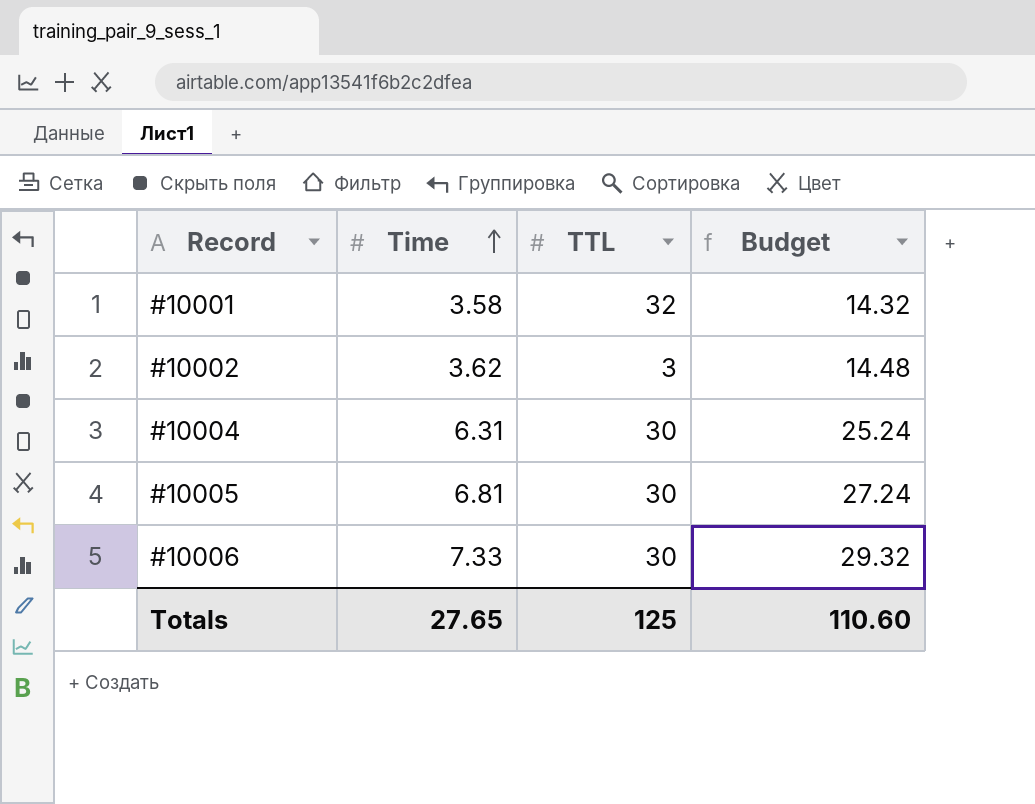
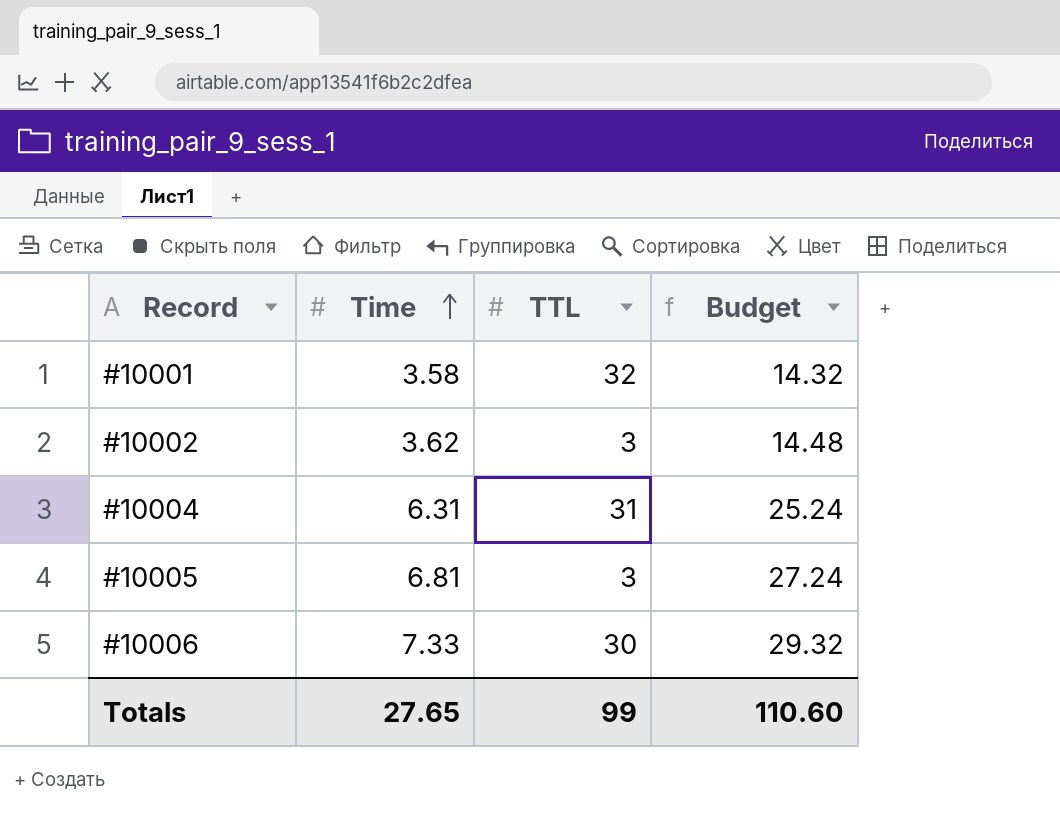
#10004 | TTL: 30 -> 31
#10005 | TTL: 30 -> 3
Totals | TTL: 125 -> 99

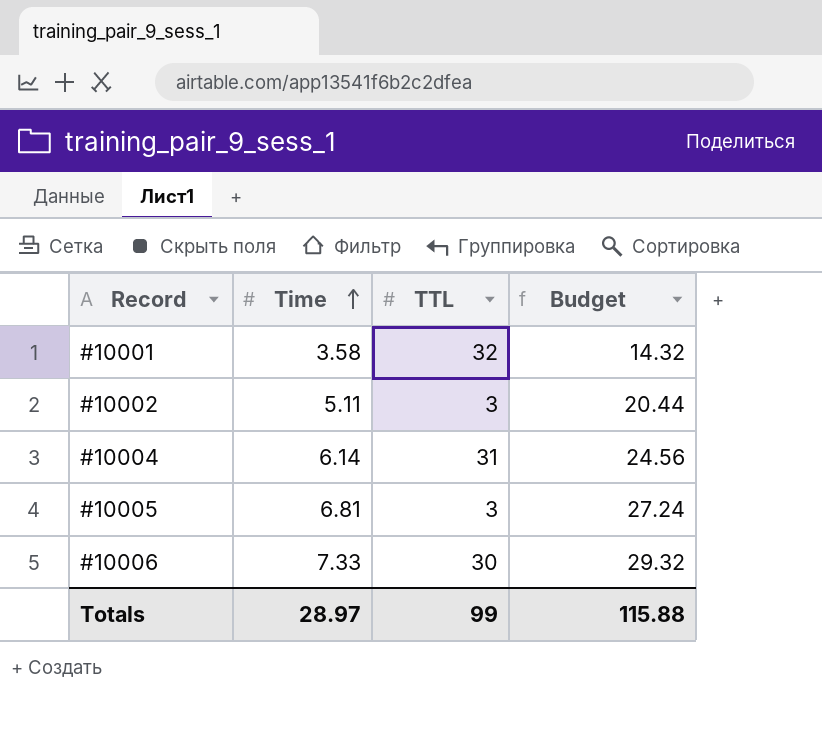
#10002 | Time: 3.62 -> 5.11
#10002 | Budget: 14.48 -> 20.44
#10004 | Time: 6.31 -> 6.14
#10004 | Budget: 25.24 -> 24.56
Totals | Time: 27.65 -> 28.97
Totals | Budget: 110.60 -> 115.88

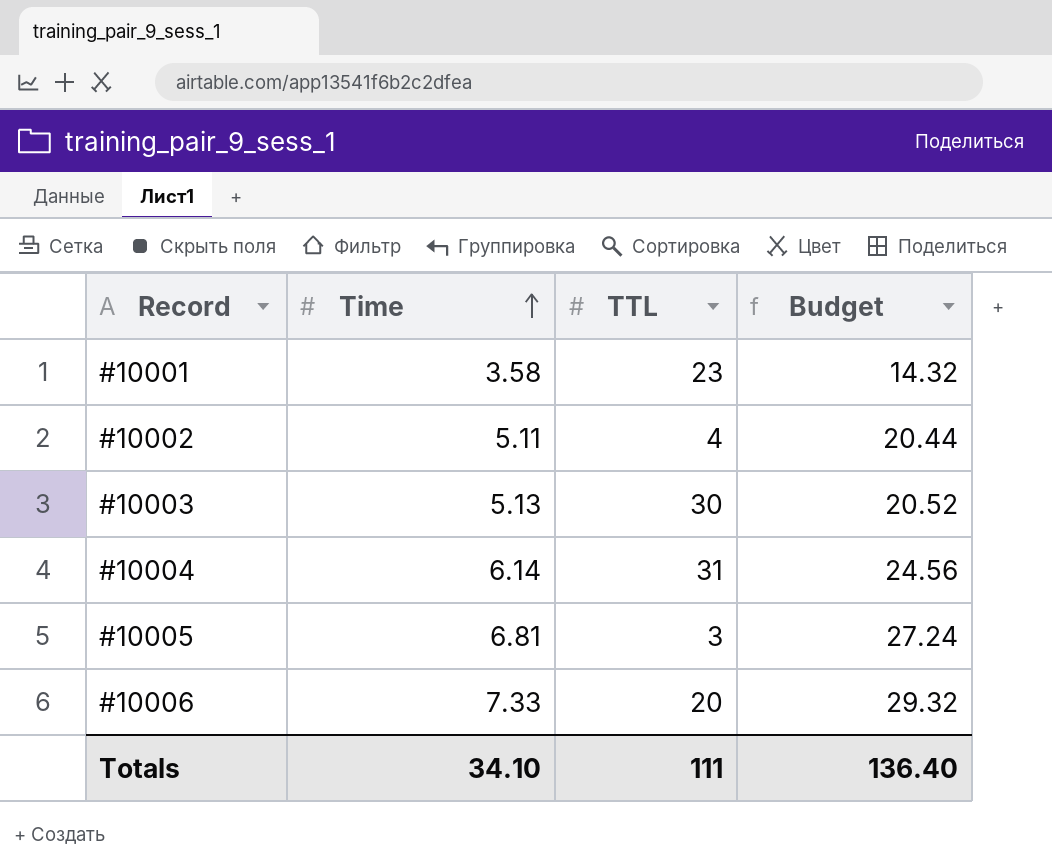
#10001 | TTL: 32 -> 23
#10002 | TTL: 3 -> 4
row #10003: none -> 5.13 | 30 | 20.52
#10006 | TTL: 30 -> 20
Totals | Time: 28.97 -> 34.10
Totals | TTL: 99 -> 111
Totals | Budget: 115.88 -> 136.40

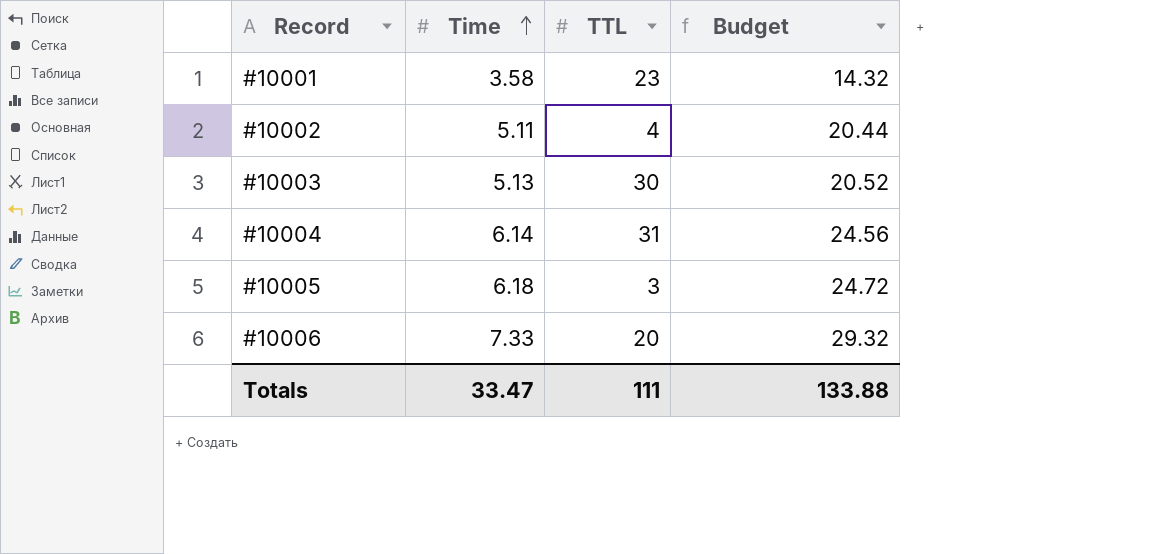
#10005 | Time: 6.81 -> 6.18
#10005 | Budget: 27.24 -> 24.72
Totals | Time: 34.10 -> 33.47
Totals | Budget: 136.40 -> 133.88

